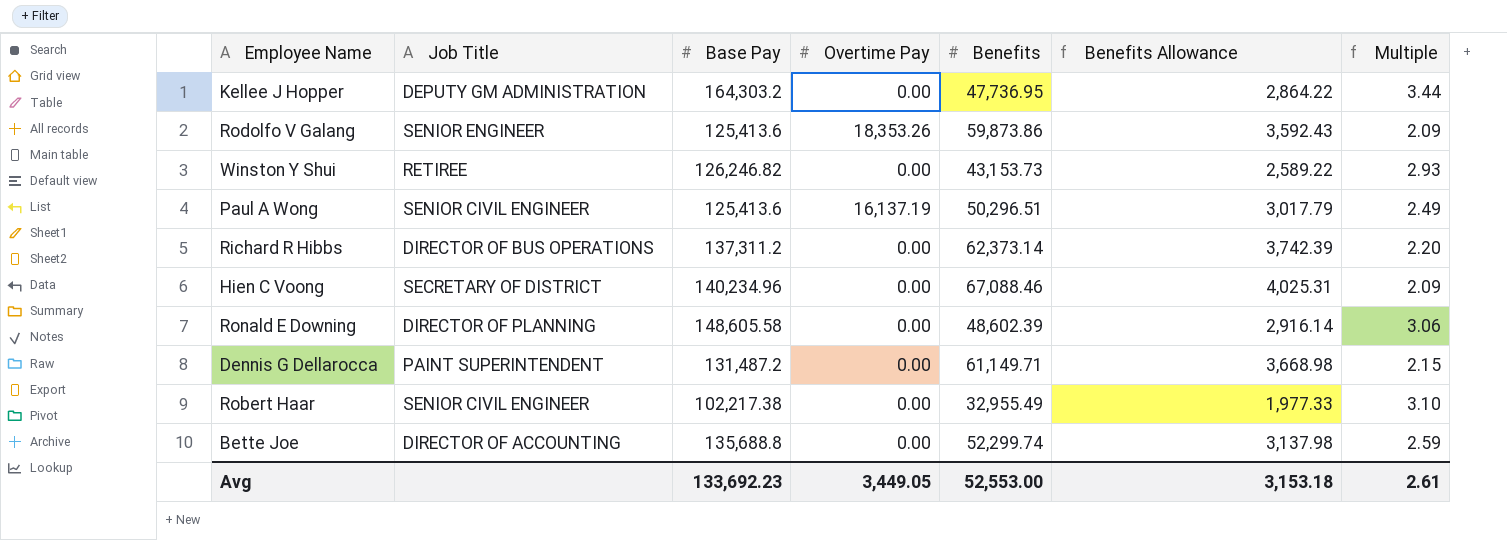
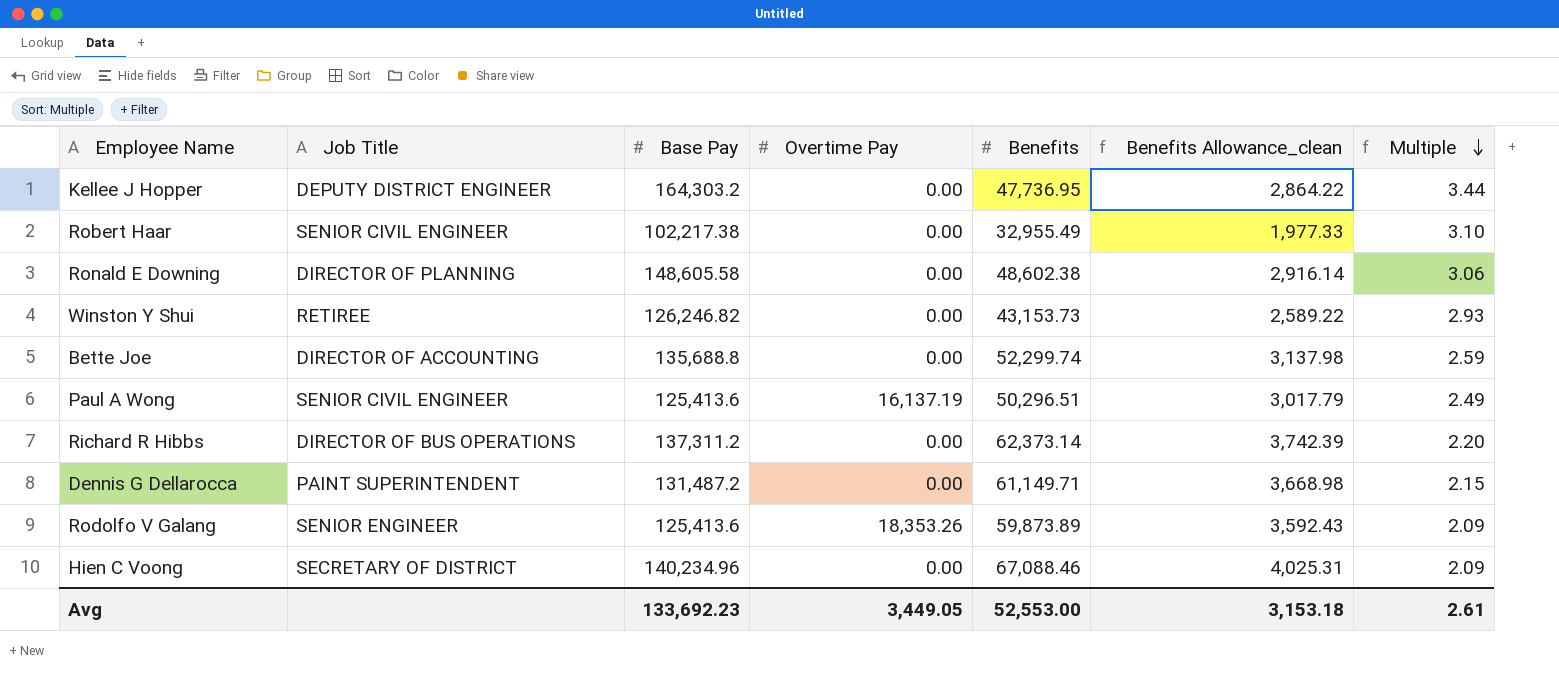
row order: none -> Multiple descending
column name: Benefits Allowance -> Benefits Allowance_clean
Kellee J Hopper | Job Title: DEPUTY GM ADMINISTRATION -> DEPUTY DISTRICT ENGINEER
Ronald E Downing | Benefits: 48,602.39 -> 48,602.38
Rodolfo V Galang | Benefits: 59,873.86 -> 59,873.89

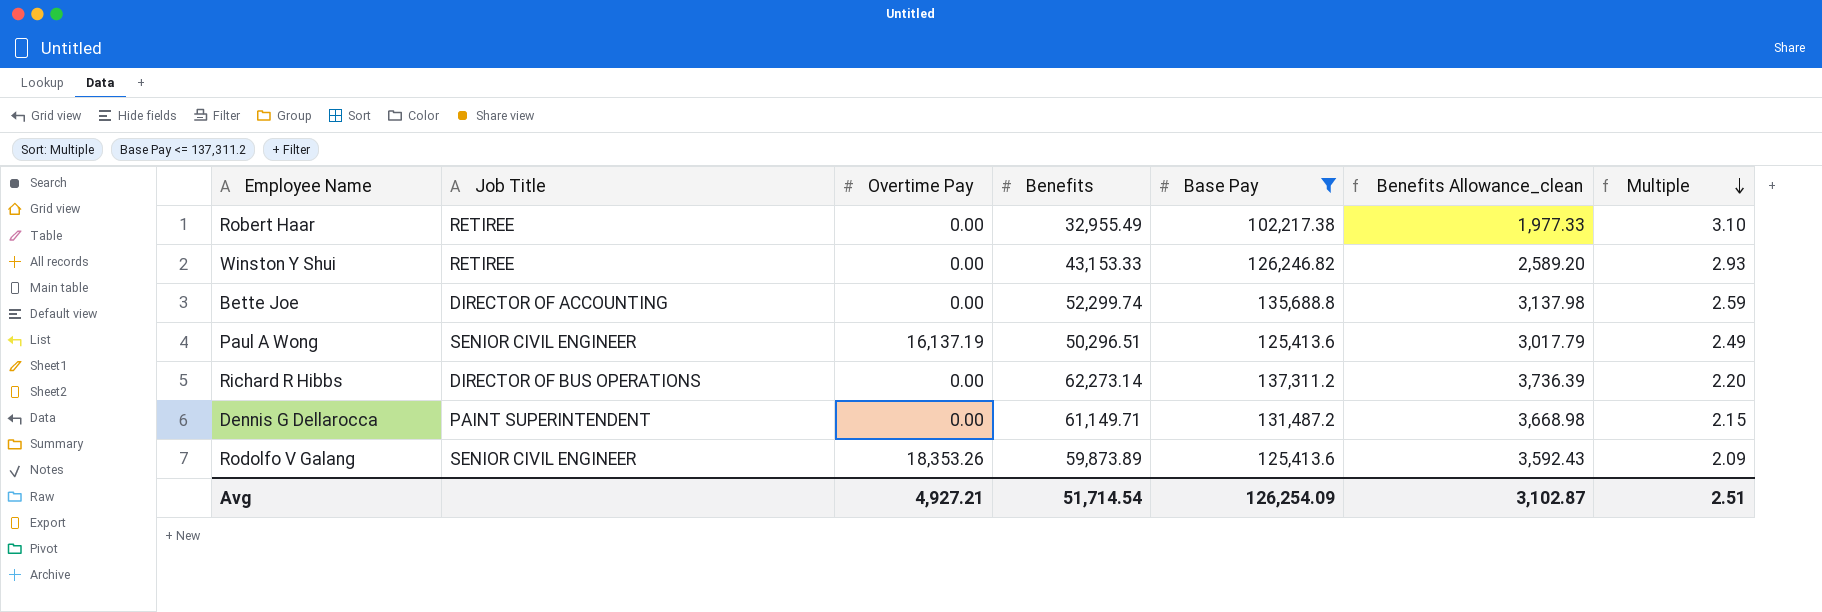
filter: none -> Base Pay <= 137,311.2
column Base Pay | position: 3 -> 5
Robert Haar | Job Title: SENIOR CIVIL ENGINEER -> RETIREE
Winston Y Shui | Benefits: 43,153.73 -> 43,153.33
Winston Y Shui | Benefits Allowance_clean: 2,589.22 -> 2,589.20
Richard R Hibbs | Benefits: 62,373.14 -> 62,273.14
Richard R Hibbs | Benefits Allowance_clean: 3,742.39 -> 3,736.39
Rodolfo V Galang | Job Title: SENIOR ENGINEER -> SENIOR CIVIL ENGINEER
Avg | Overtime Pay: 3,449.05 -> 4,927.21
Avg | Benefits: 52,553.00 -> 51,714.54
Avg | Base Pay: 133,692.23 -> 126,254.09
Avg | Benefits Allowance_clean: 3,153.18 -> 3,102.87
Avg | Multiple: 2.61 -> 2.51

